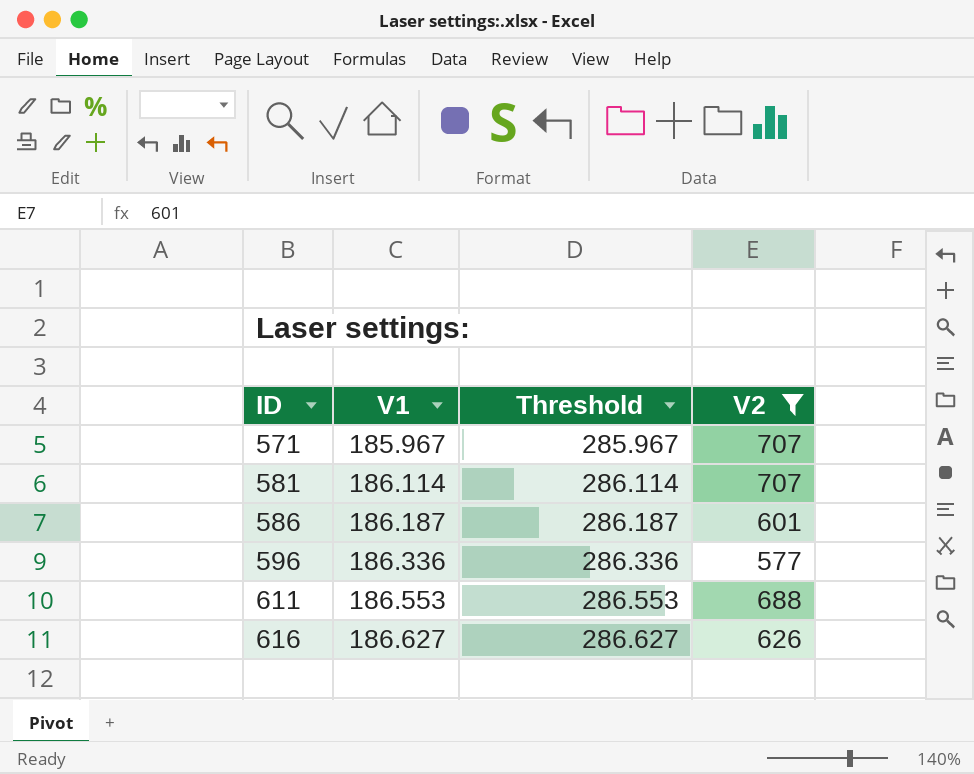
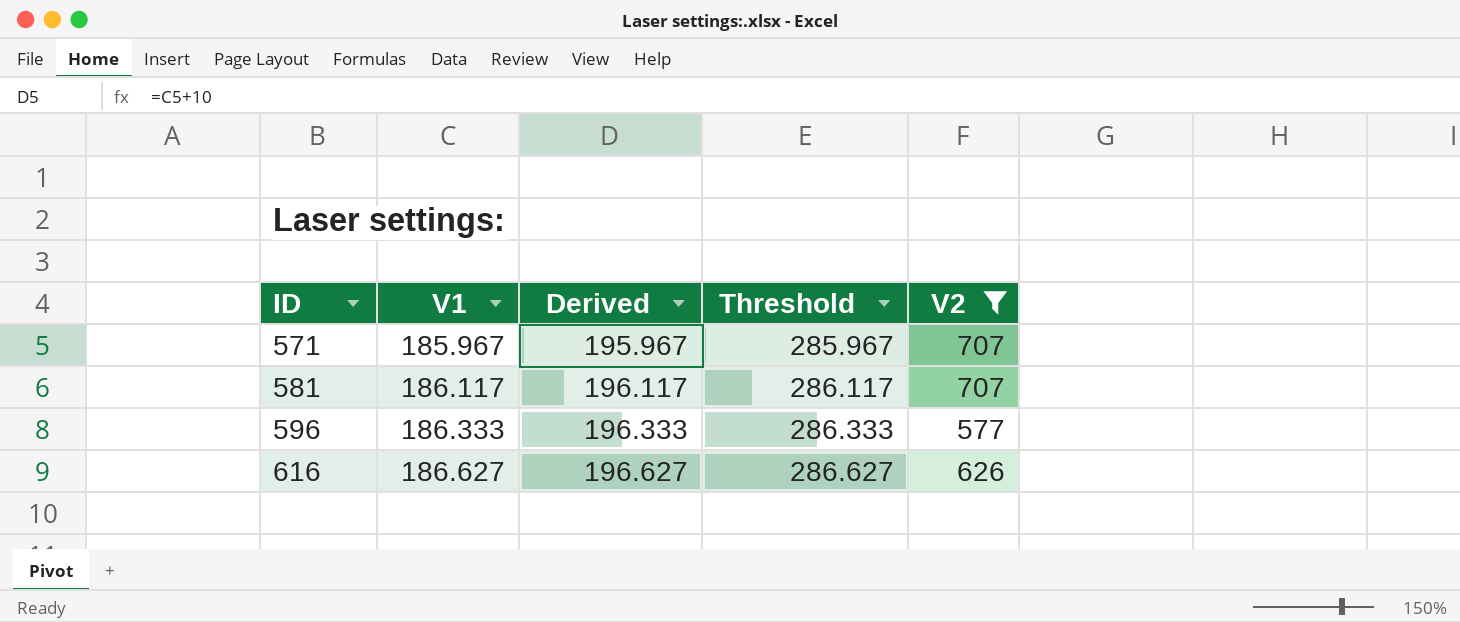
column Derived | formula: none -> [V1] + 10
row 586: 186.187 | 286.187 | 601 -> none
row 611: 186.553 | 286.553 | 688 -> none
581 | V1: 186.114 -> 186.117
581 | Threshold: 286.114 -> 286.117
596 | V1: 186.336 -> 186.333
596 | Threshold: 286.336 -> 286.333

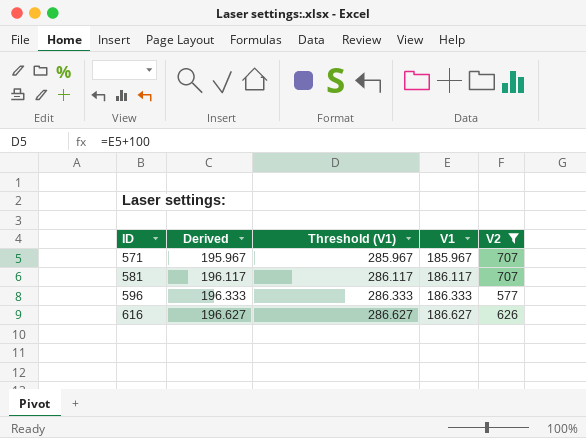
column name: Threshold -> Threshold (V1)
column V1 | position: 2 -> 4

